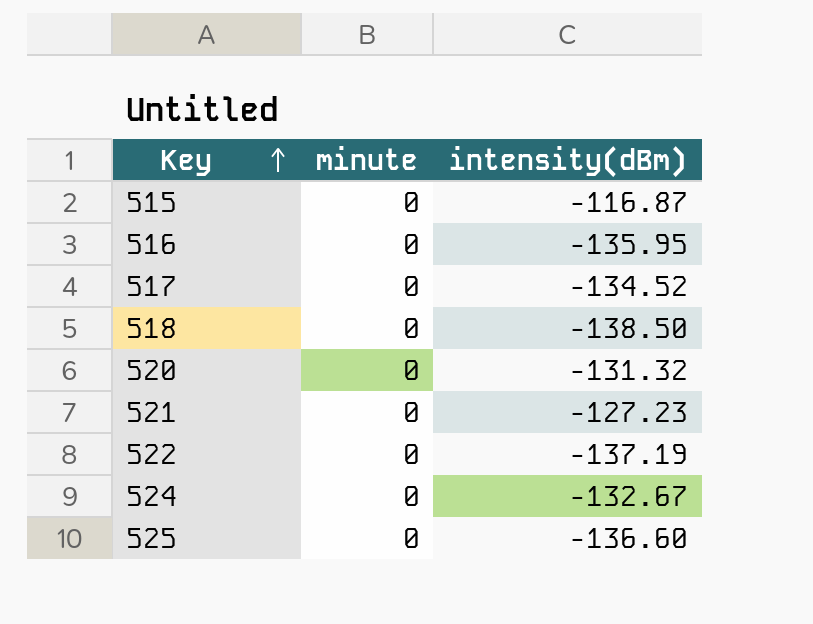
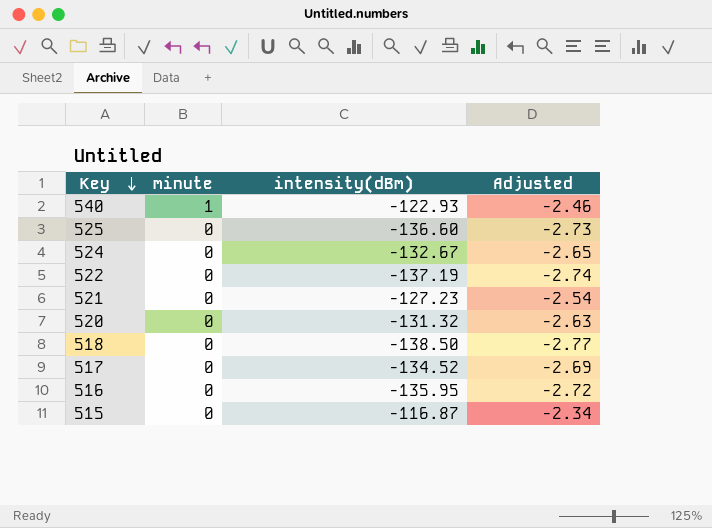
row order: Key ascending -> Key descending
column Adjusted | formula: none -> [intensity(dBm)] * 0.02
row 540: none -> 1 | -122.93 | -2.46

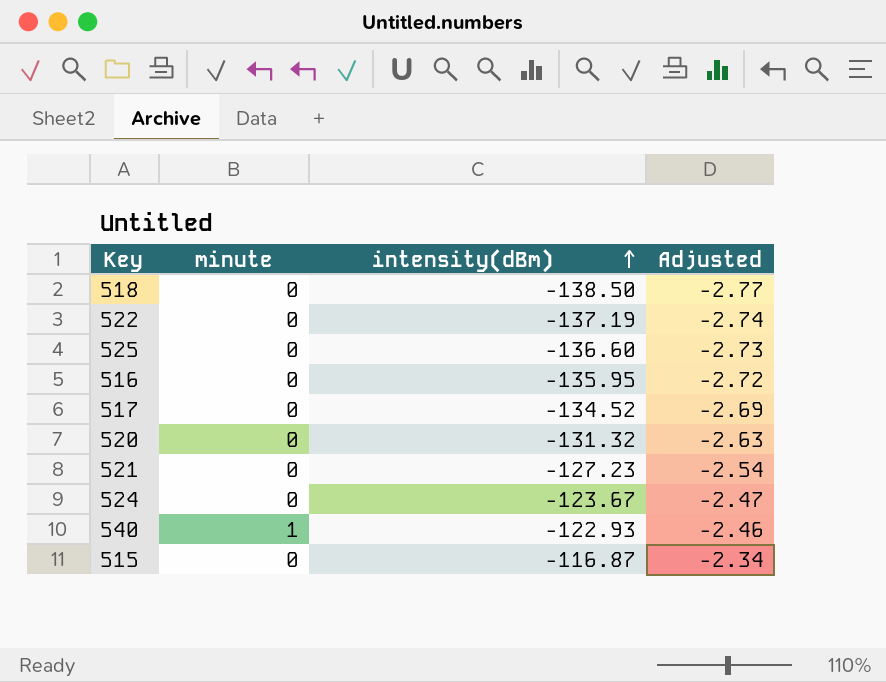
row order: Key descending -> intensity(dBm) ascending
524 | intensity(dBm): -132.67 -> -123.67
524 | Adjusted: -2.65 -> -2.47

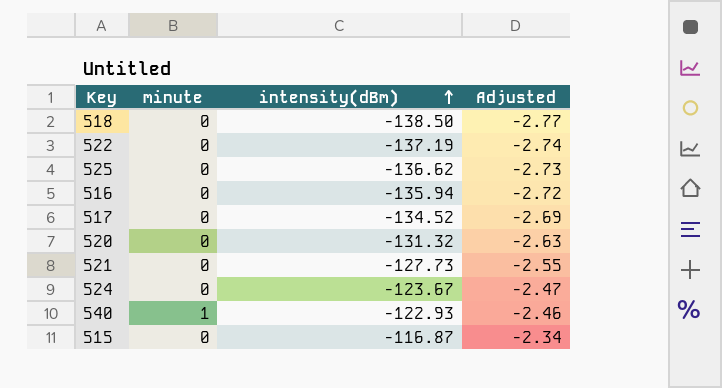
525 | intensity(dBm): -136.60 -> -136.62
516 | intensity(dBm): -135.95 -> -135.94
521 | intensity(dBm): -127.23 -> -127.73
521 | Adjusted: -2.54 -> -2.55

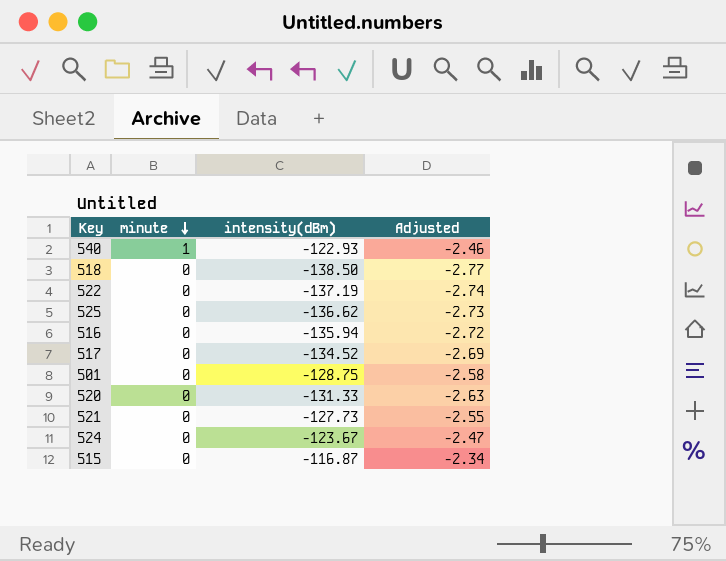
row order: intensity(dBm) ascending -> minute descending
row 501: none -> 0 | -128.75 | -2.58
520 | intensity(dBm): -131.32 -> -131.33

